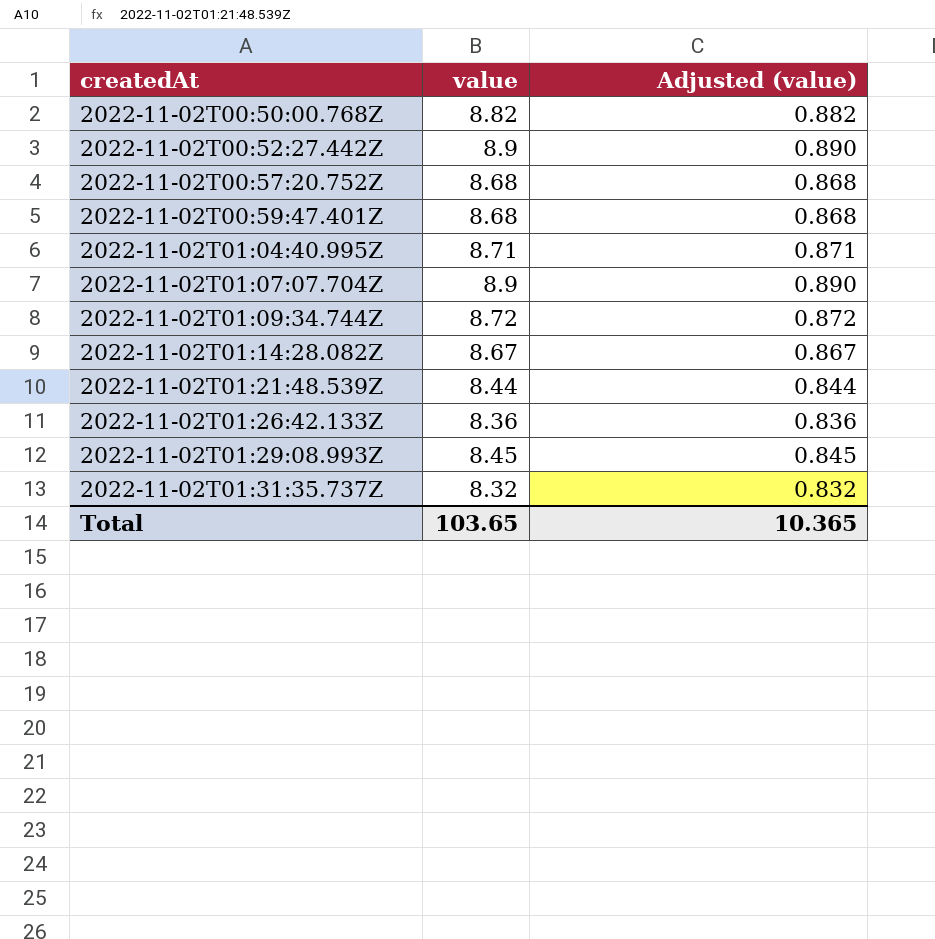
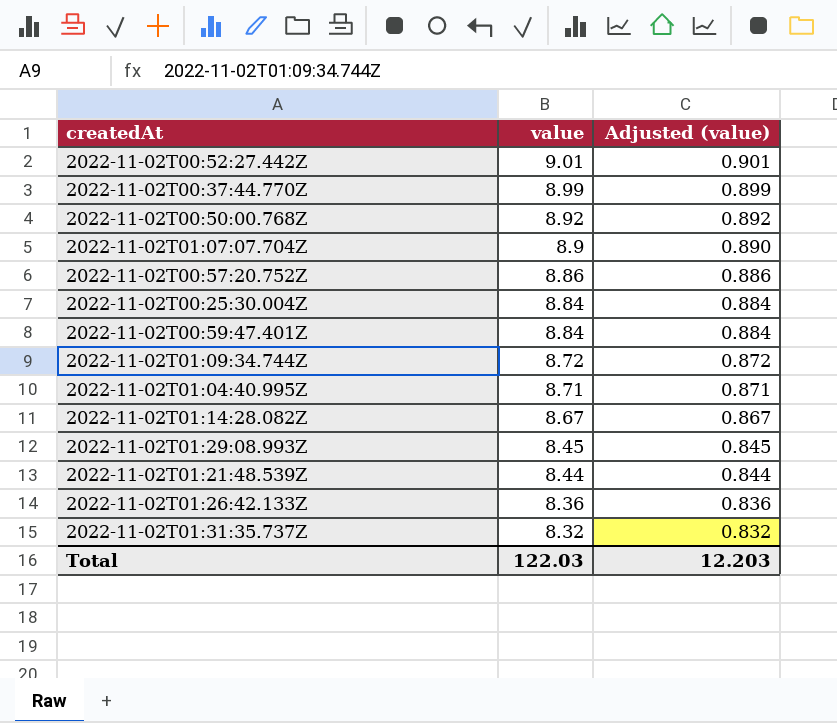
row order: createdAt ascending -> value descending
2022-11-02T00:52:27.442Z | value: 8.9 -> 9.01
2022-11-02T00:52:27.442Z | Adjusted (value): 0.890 -> 0.901
row 2022-11-02T00:37:44.770Z: none -> 8.99 | 0.899
2022-11-02T00:50:00.768Z | value: 8.82 -> 8.92
2022-11-02T00:50:00.768Z | Adjusted (value): 0.882 -> 0.892
2022-11-02T00:57:20.752Z | value: 8.68 -> 8.86
2022-11-02T00:57:20.752Z | Adjusted (value): 0.868 -> 0.886
row 2022-11-02T00:25:30.004Z: none -> 8.84 | 0.884
2022-11-02T00:59:47.401Z | value: 8.68 -> 8.84
2022-11-02T00:59:47.401Z | Adjusted (value): 0.868 -> 0.884
Total | value: 103.65 -> 122.03
Total | Adjusted (value): 10.365 -> 12.203

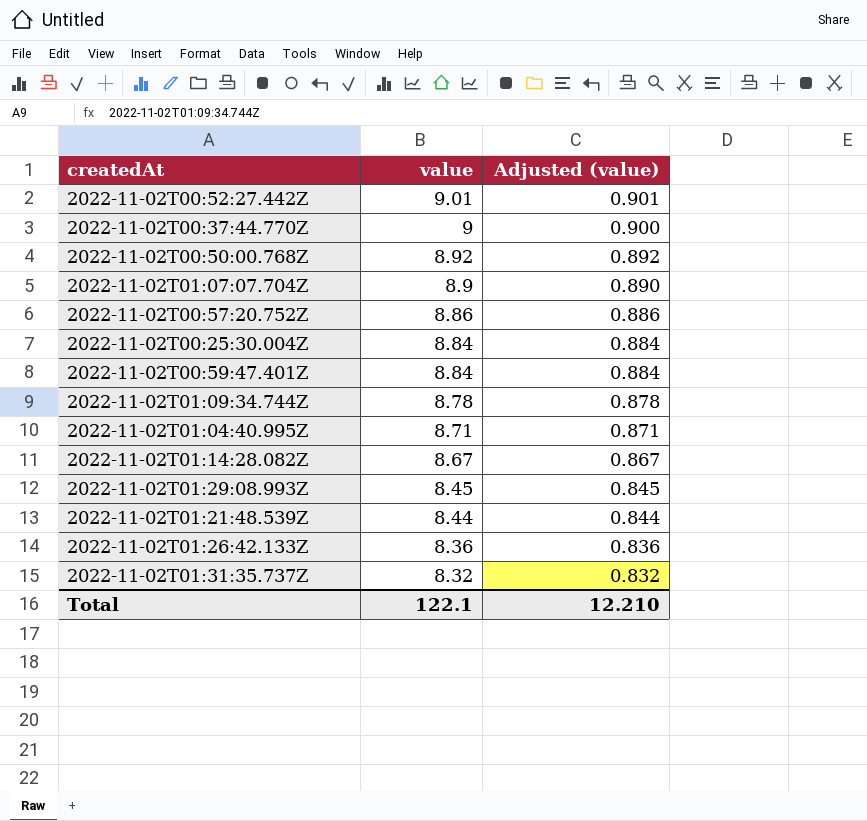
2022-11-02T00:37:44.770Z | value: 8.99 -> 9
2022-11-02T00:37:44.770Z | Adjusted (value): 0.899 -> 0.900
2022-11-02T01:09:34.744Z | value: 8.72 -> 8.78
2022-11-02T01:09:34.744Z | Adjusted (value): 0.872 -> 0.878
Total | value: 122.03 -> 122.1
Total | Adjusted (value): 12.203 -> 12.210

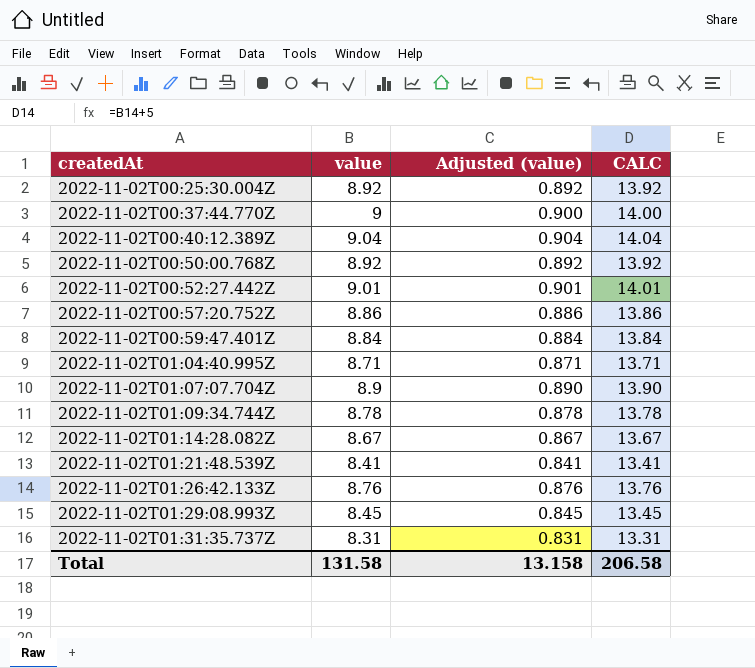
row order: value descending -> createdAt ascending
column CALC | formula: none -> [value] + 5
2022-11-02T00:25:30.004Z | value: 8.84 -> 8.92
2022-11-02T00:25:30.004Z | Adjusted (value): 0.884 -> 0.892
row 2022-11-02T00:40:12.389Z: none -> 9.04 | 0.904 | 14.04
2022-11-02T01:21:48.539Z | value: 8.44 -> 8.41
2022-11-02T01:21:48.539Z | Adjusted (value): 0.844 -> 0.841
2022-11-02T01:26:42.133Z | value: 8.36 -> 8.76
2022-11-02T01:26:42.133Z | Adjusted (value): 0.836 -> 0.876
2022-11-02T01:31:35.737Z | value: 8.32 -> 8.31
2022-11-02T01:31:35.737Z | Adjusted (value): 0.832 -> 0.831
Total | value: 122.1 -> 131.58
Total | Adjusted (value): 12.210 -> 13.158

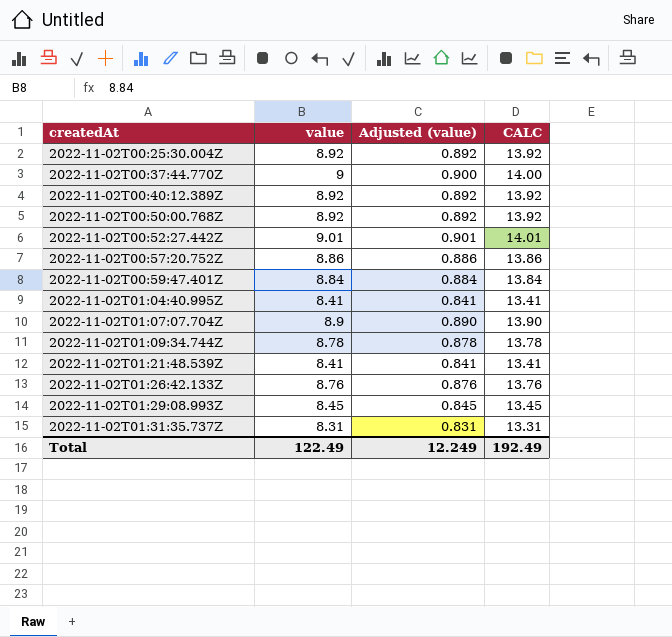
row 2022-11-02T01:14:28.082Z: 8.67 | 0.867 | 13.67 -> none
2022-11-02T00:40:12.389Z | value: 9.04 -> 8.92
2022-11-02T00:40:12.389Z | Adjusted (value): 0.904 -> 0.892
2022-11-02T00:40:12.389Z | CALC: 14.04 -> 13.92
2022-11-02T01:04:40.995Z | value: 8.71 -> 8.41
2022-11-02T01:04:40.995Z | Adjusted (value): 0.871 -> 0.841
2022-11-02T01:04:40.995Z | CALC: 13.71 -> 13.41
Total | value: 131.58 -> 122.49
Total | Adjusted (value): 13.158 -> 12.249
Total | CALC: 206.58 -> 192.49

